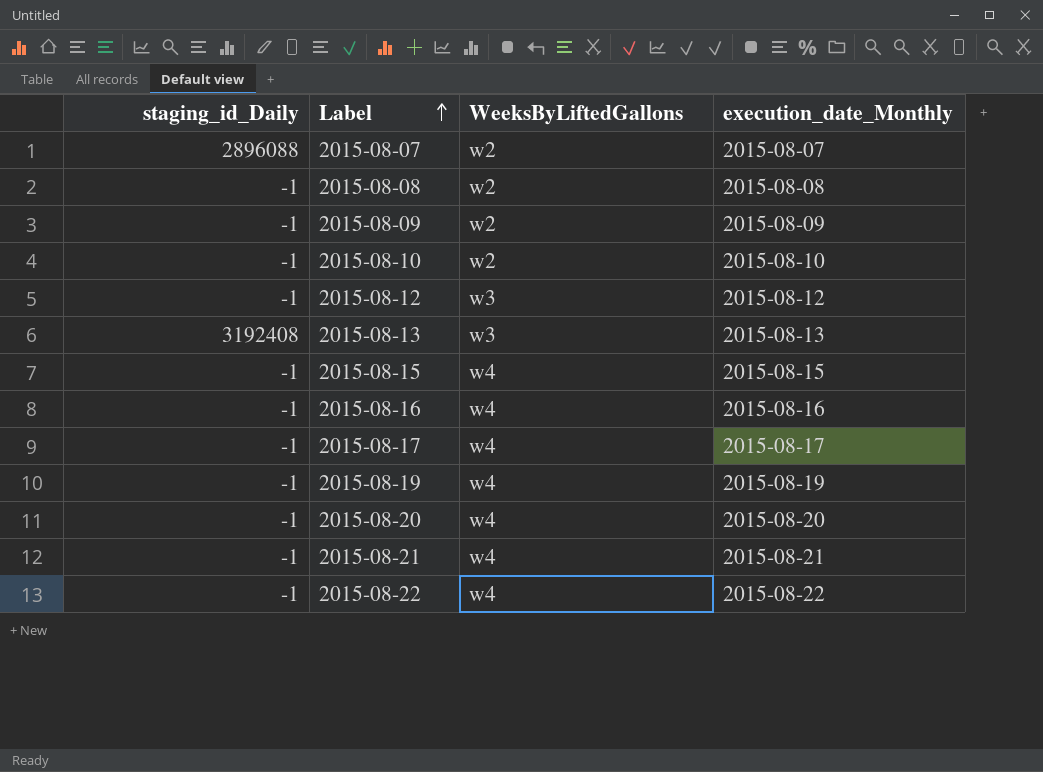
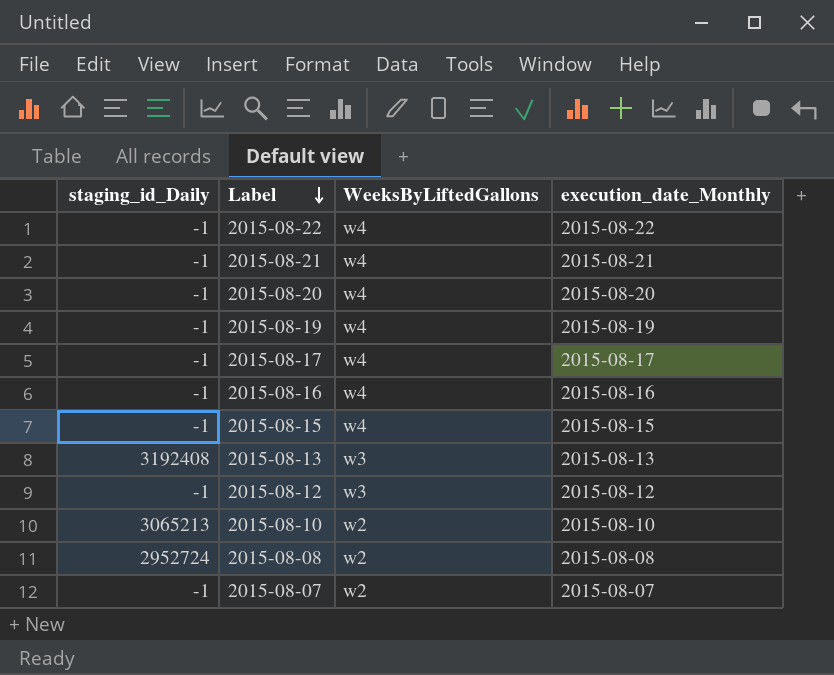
row order: Label ascending -> Label descending
row 2015-08-09: -1 | w2 | 2015-08-09 -> none
2015-08-10 | staging_id_Daily: -1 -> 3065213
2015-08-08 | staging_id_Daily: -1 -> 2952724
2015-08-07 | staging_id_Daily: 2896088 -> -1

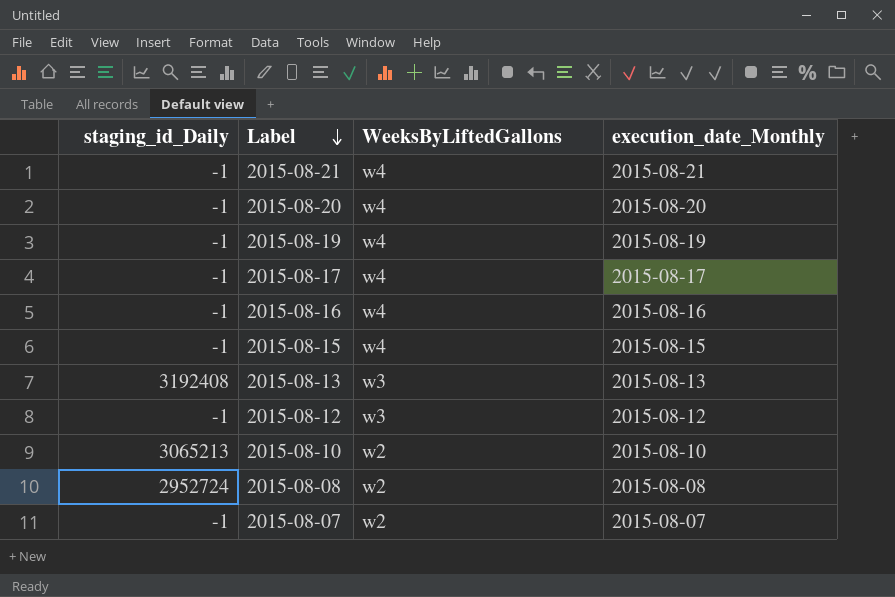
row 2015-08-22: -1 | w4 | 2015-08-22 -> none

